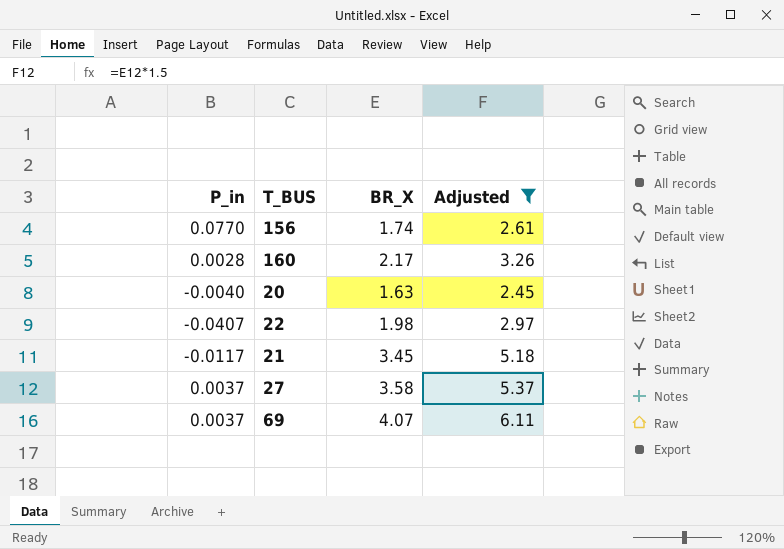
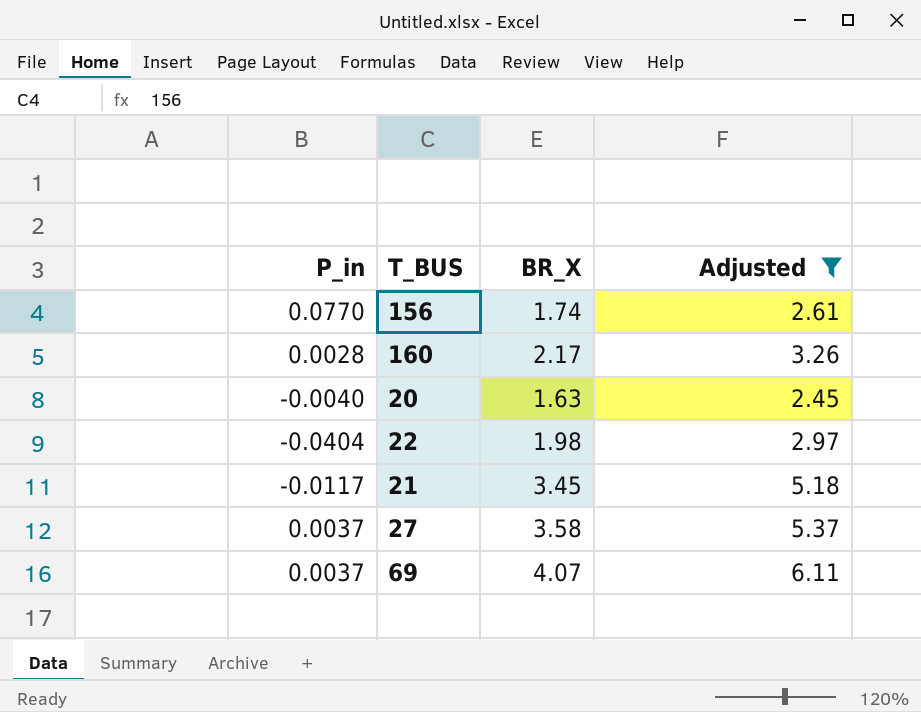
22 | P_in: -0.0407 -> -0.0404

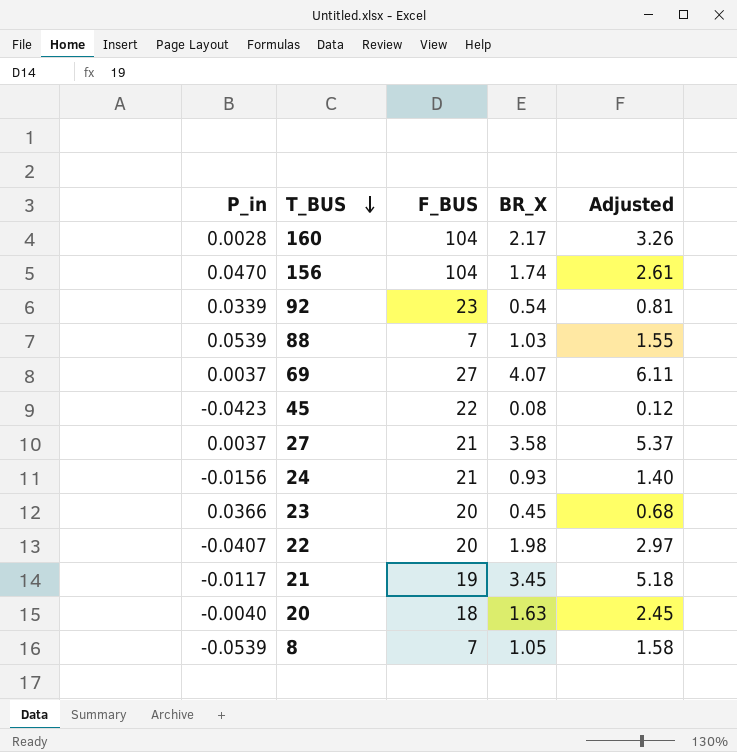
filter: Adjusted >= 2.45 -> none
row order: none -> T_BUS descending
column F_BUS | position: none -> 3
156 | P_in: 0.0770 -> 0.0470
22 | P_in: -0.0404 -> -0.0407

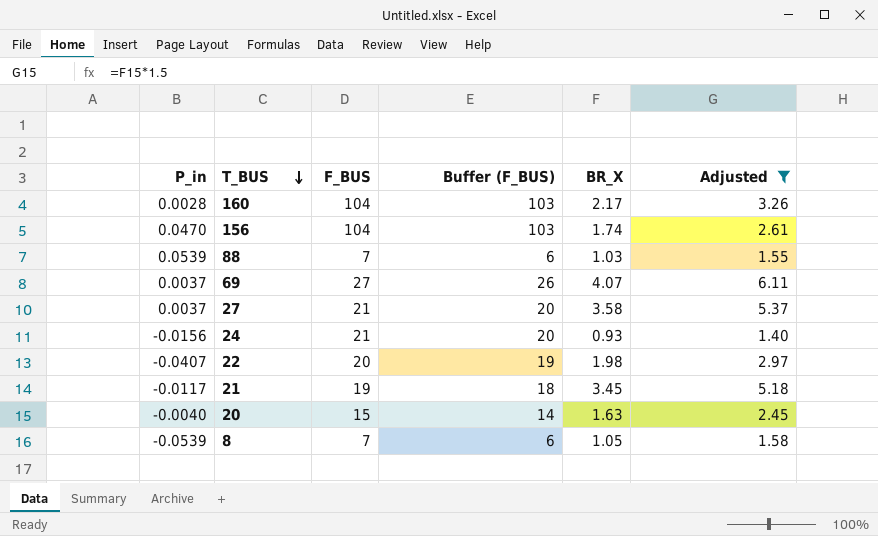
filter: none -> Adjusted >= 1.40
column Buffer (F_BUS) | formula: none -> [F_BUS] - 1
20 | F_BUS: 18 -> 15

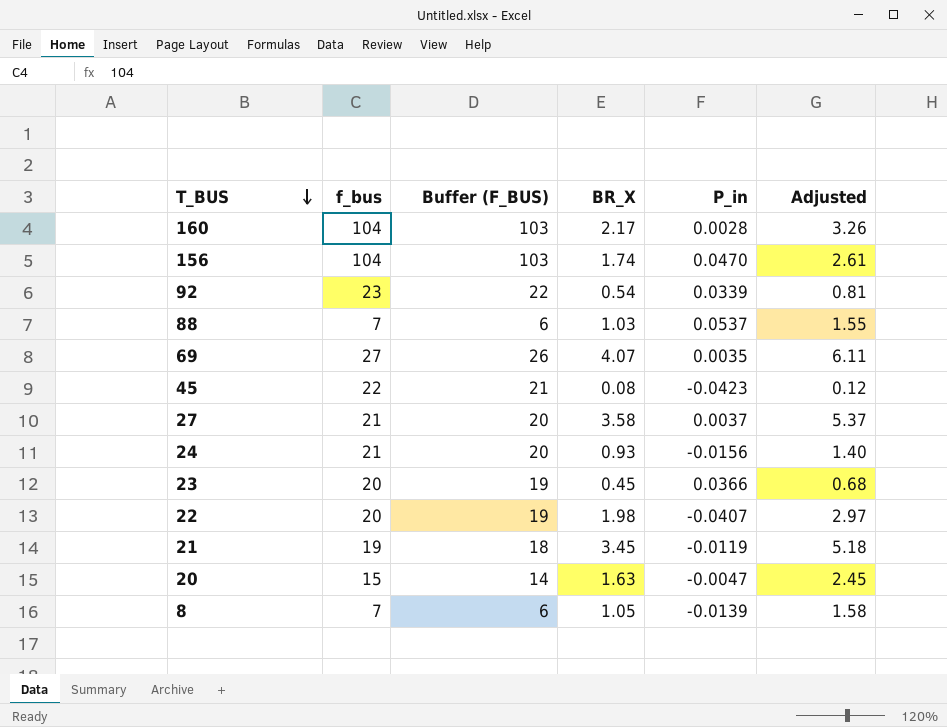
filter: Adjusted >= 1.40 -> none
column name: F_BUS -> f_bus
column P_in | position: 1 -> 5
88 | P_in: 0.0539 -> 0.0537
69 | P_in: 0.0037 -> 0.0035
21 | P_in: -0.0117 -> -0.0119
20 | P_in: -0.0040 -> -0.0047
8 | P_in: -0.0539 -> -0.0139

